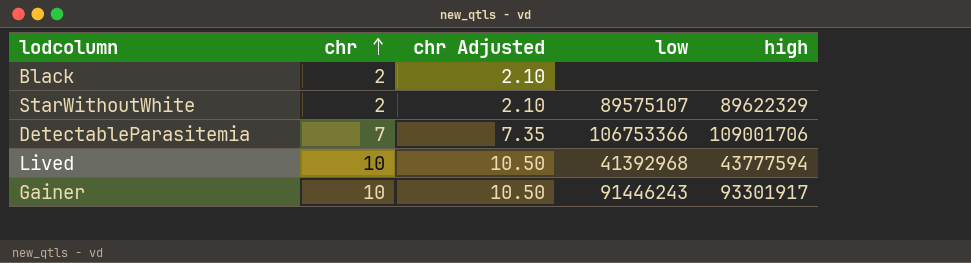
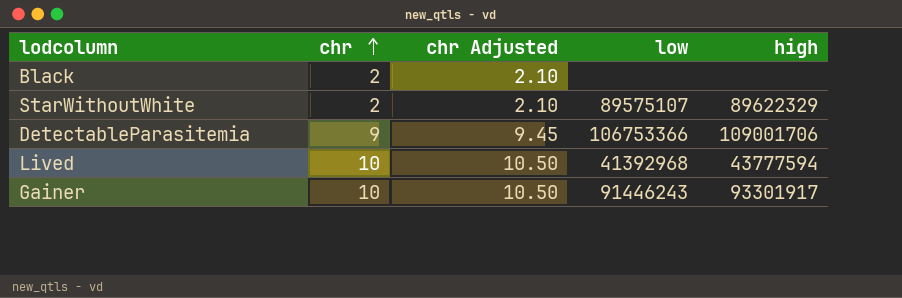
DetectableParasitemia | chr: 7 -> 9
DetectableParasitemia | chr Adjusted: 7.35 -> 9.45

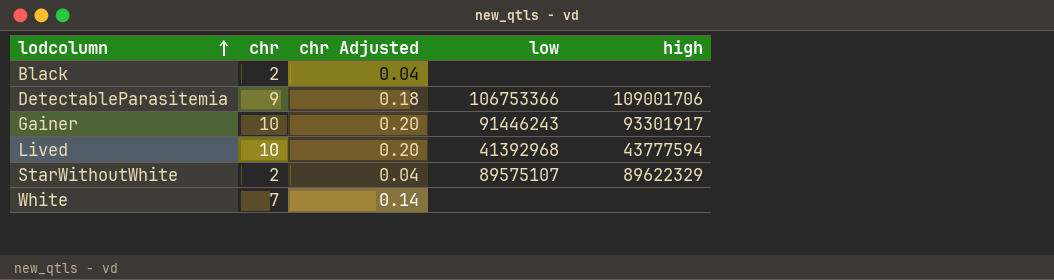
row order: chr ascending -> lodcolumn ascending
column chr Adjusted | formula: [chr] * 1.05 -> [chr] * 0.02
row White: none -> 7 | 0.14 | none | none

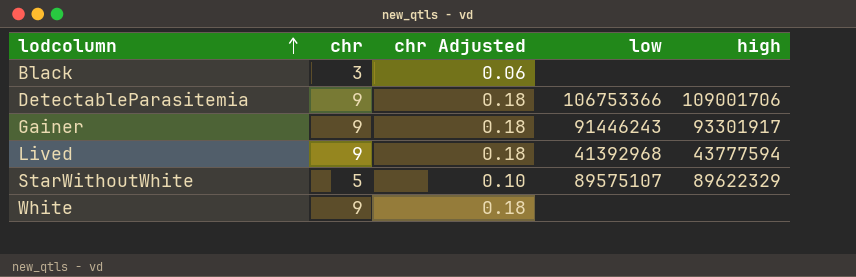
Black | chr: 2 -> 3
Black | chr Adjusted: 0.04 -> 0.06
Gainer | chr: 10 -> 9
Gainer | chr Adjusted: 0.20 -> 0.18
Lived | chr: 10 -> 9
Lived | chr Adjusted: 0.20 -> 0.18
StarWithoutWhite | chr: 2 -> 5
StarWithoutWhite | chr Adjusted: 0.04 -> 0.10
White | chr: 7 -> 9
White | chr Adjusted: 0.14 -> 0.18

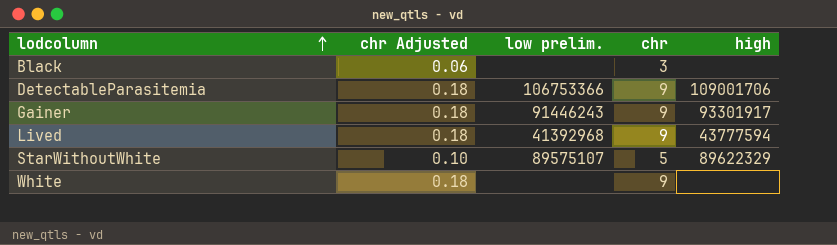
column name: low -> low prelim.
column chr | position: 2 -> 4

